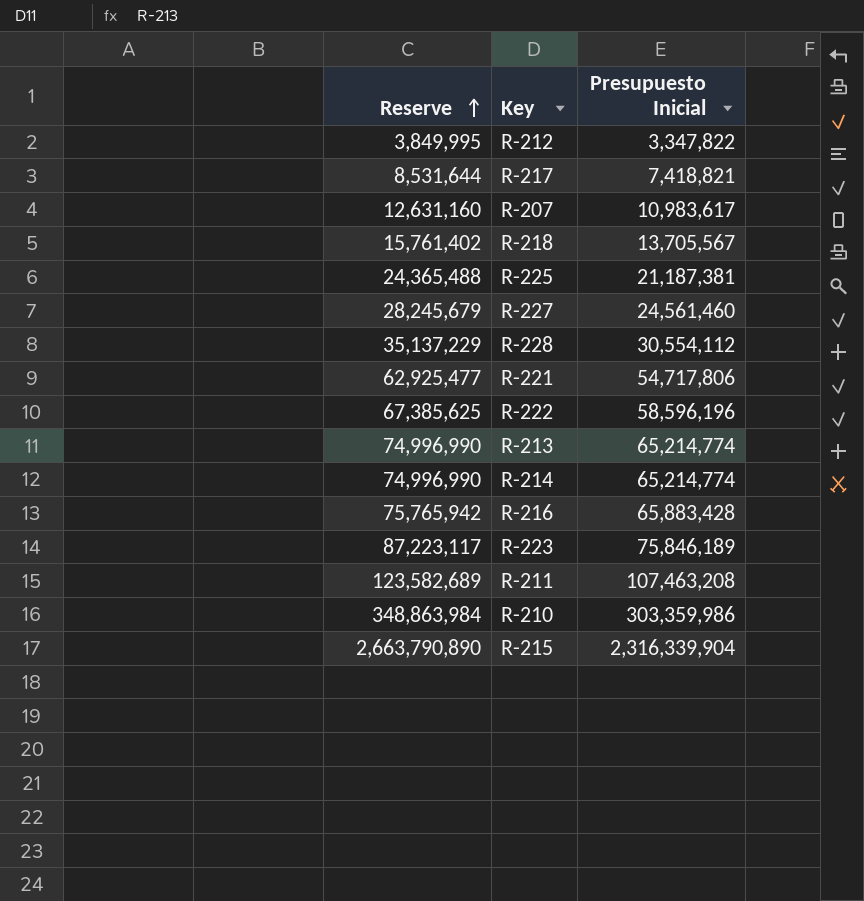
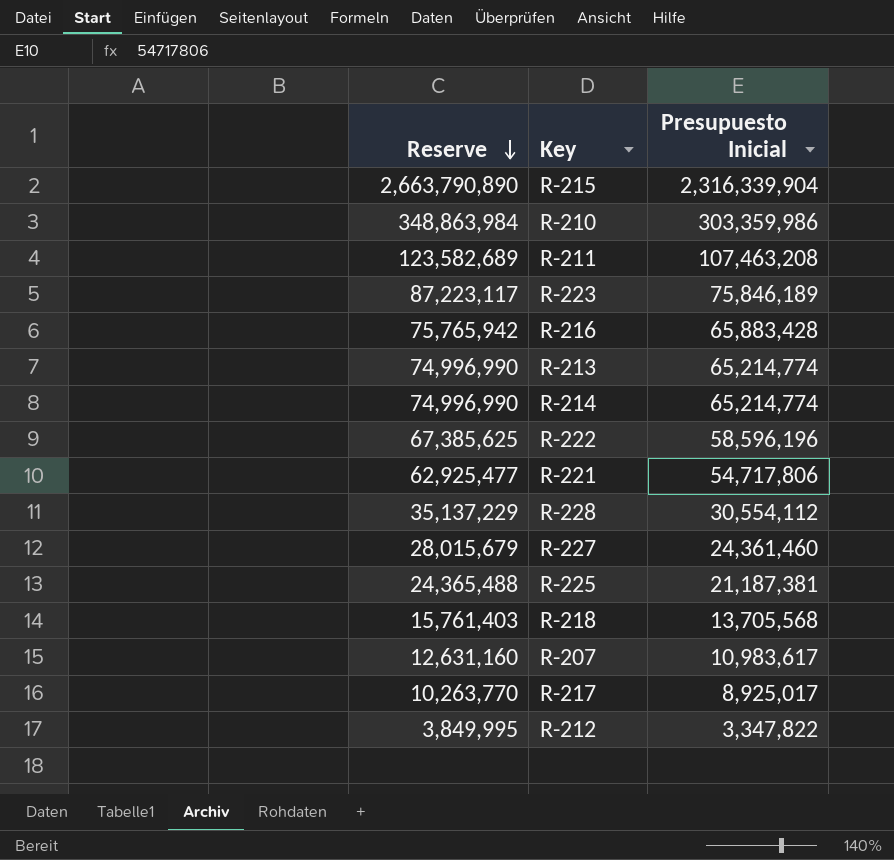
row order: Reserve ascending -> Reserve descending
R-227 | Reserve: 28,245,679 -> 28,015,679
R-227 | Presupuesto Inicial: 24,561,460 -> 24,361,460
R-218 | Reserve: 15,761,402 -> 15,761,403
R-218 | Presupuesto Inicial: 13,705,567 -> 13,705,568
R-217 | Reserve: 8,531,644 -> 10,263,770
R-217 | Presupuesto Inicial: 7,418,821 -> 8,925,017

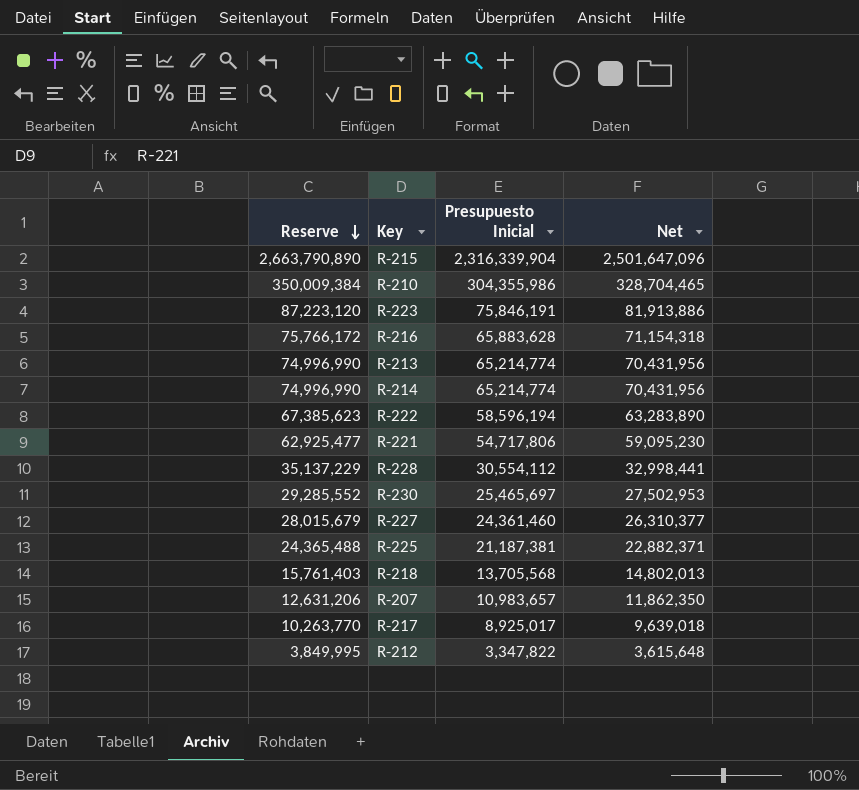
column Net | formula: none -> [Presupuesto Inicial] * 1.08
row R-211: 123,582,689 | 107,463,208 -> none
R-210 | Reserve: 348,863,984 -> 350,009,384
R-210 | Presupuesto Inicial: 303,359,986 -> 304,355,986
R-223 | Reserve: 87,223,117 -> 87,223,120
R-223 | Presupuesto Inicial: 75,846,189 -> 75,846,191
R-216 | Reserve: 75,765,942 -> 75,766,172
R-216 | Presupuesto Inicial: 65,883,428 -> 65,883,628
R-222 | Reserve: 67,385,625 -> 67,385,623
R-222 | Presupuesto Inicial: 58,596,196 -> 58,596,194
row R-230: none -> 29,285,552 | 25,465,697 | 27,502,953
R-207 | Reserve: 12,631,160 -> 12,631,206
R-207 | Presupuesto Inicial: 10,983,617 -> 10,983,657

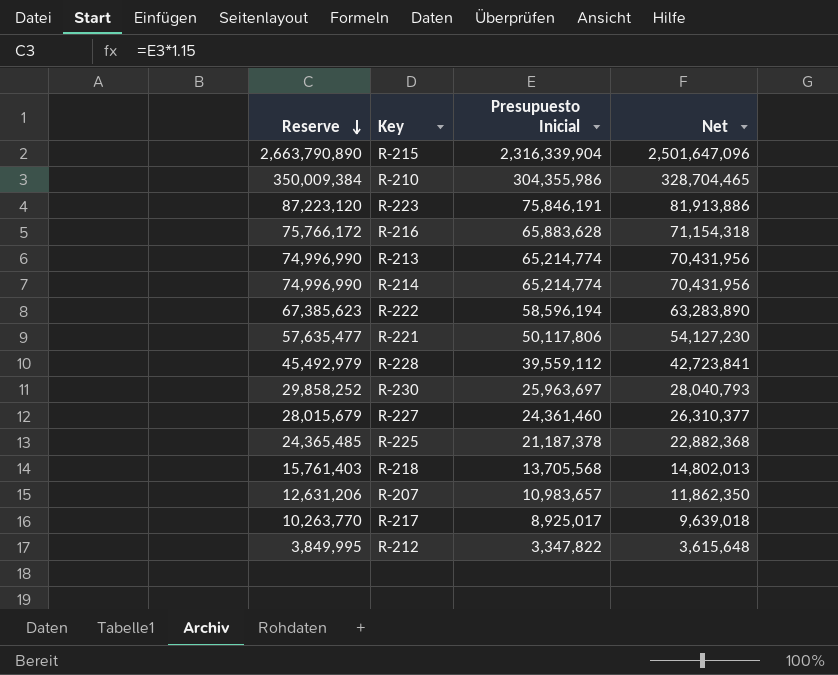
R-221 | Reserve: 62,925,477 -> 57,635,477
R-221 | Presupuesto Inicial: 54,717,806 -> 50,117,806
R-221 | Net: 59,095,230 -> 54,127,230
R-228 | Reserve: 35,137,229 -> 45,492,979
R-228 | Presupuesto Inicial: 30,554,112 -> 39,559,112
R-228 | Net: 32,998,441 -> 42,723,841
R-230 | Reserve: 29,285,552 -> 29,858,252
R-230 | Presupuesto Inicial: 25,465,697 -> 25,963,697
R-230 | Net: 27,502,953 -> 28,040,793
R-225 | Reserve: 24,365,488 -> 24,365,485
R-225 | Presupuesto Inicial: 21,187,381 -> 21,187,378
R-225 | Net: 22,882,371 -> 22,882,368

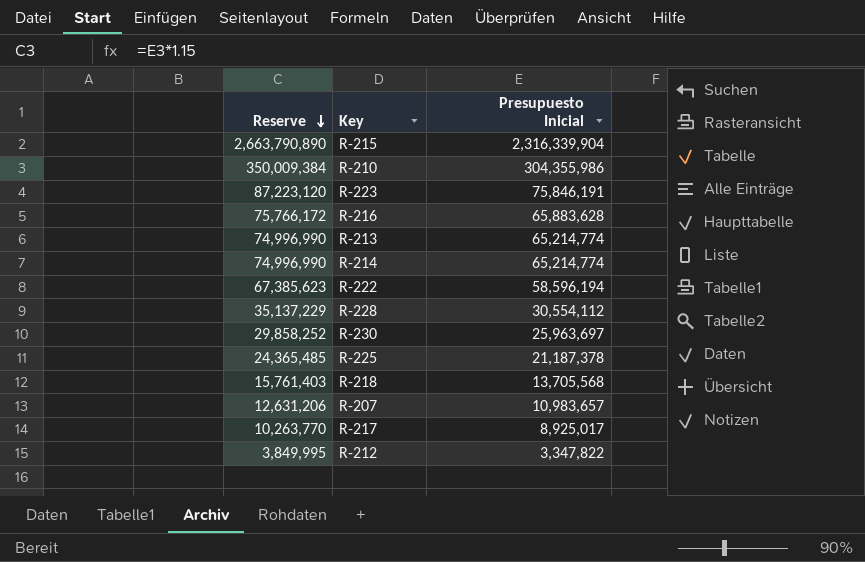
column Net | formula: [Presupuesto Inicial] * 1.08 -> none
row R-221: 57,635,477 | 50,117,806 | 54,127,230 -> none
row R-227: 28,015,679 | 24,361,460 | 26,310,377 -> none
R-228 | Reserve: 45,492,979 -> 35,137,229
R-228 | Presupuesto Inicial: 39,559,112 -> 30,554,112

